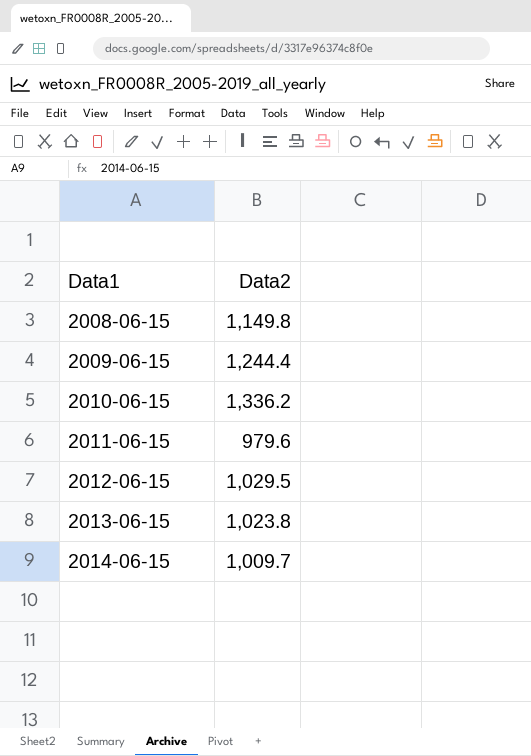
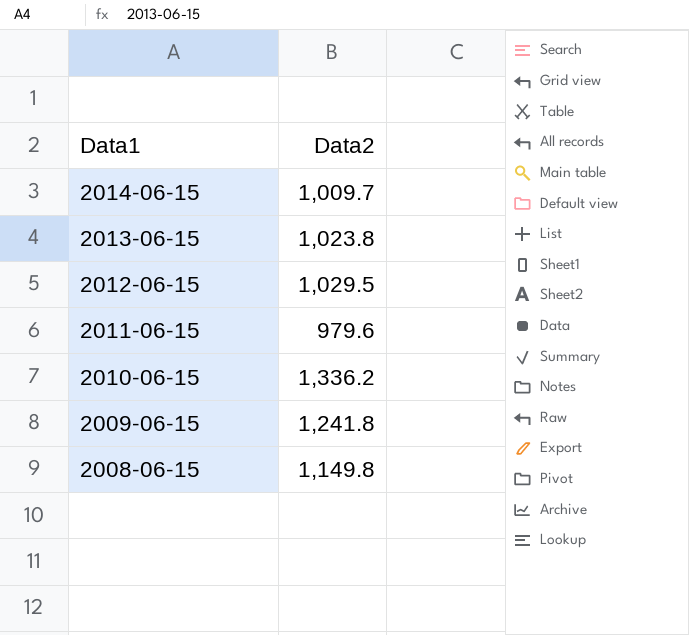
row order: Data1 ascending -> Data1 descending
2009-06-15 | Data2: 1,244.4 -> 1,241.8

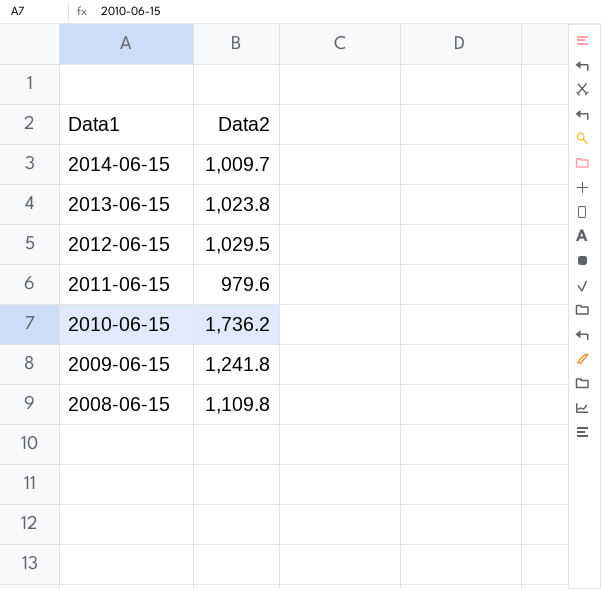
2010-06-15 | Data2: 1,336.2 -> 1,736.2
2008-06-15 | Data2: 1,149.8 -> 1,109.8

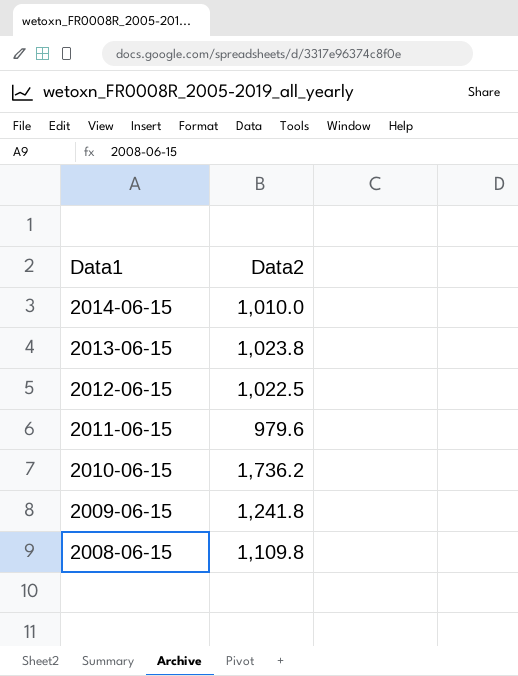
2014-06-15 | Data2: 1,009.7 -> 1,010.0
2012-06-15 | Data2: 1,029.5 -> 1,022.5

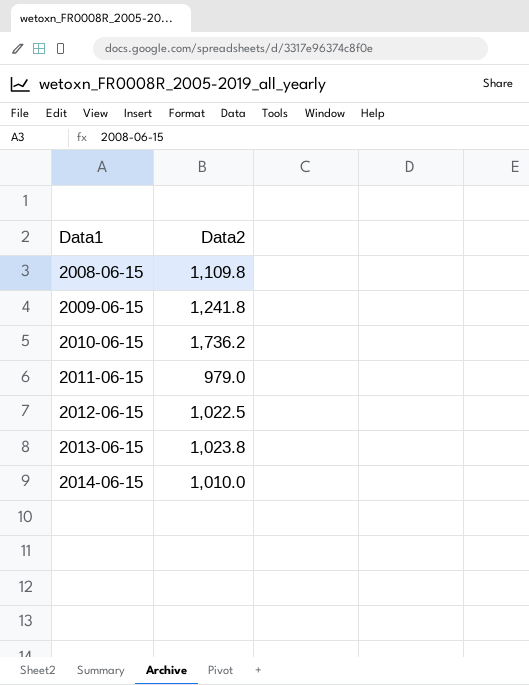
row order: Data1 descending -> Data1 ascending
2011-06-15 | Data2: 979.6 -> 979.0

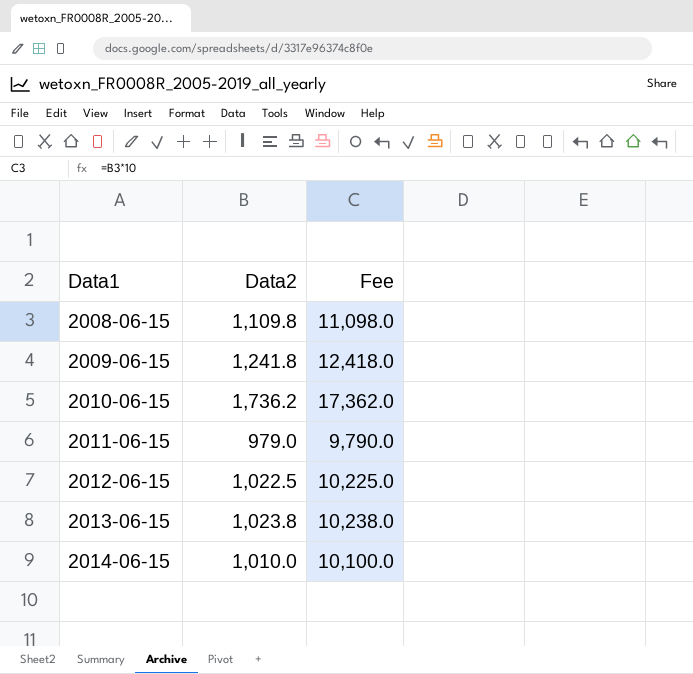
column Fee | formula: none -> [Data2] * 10

